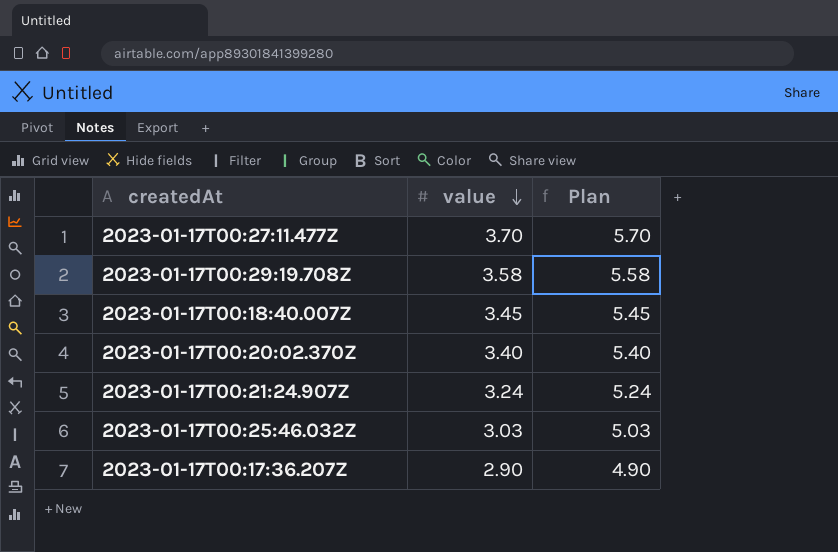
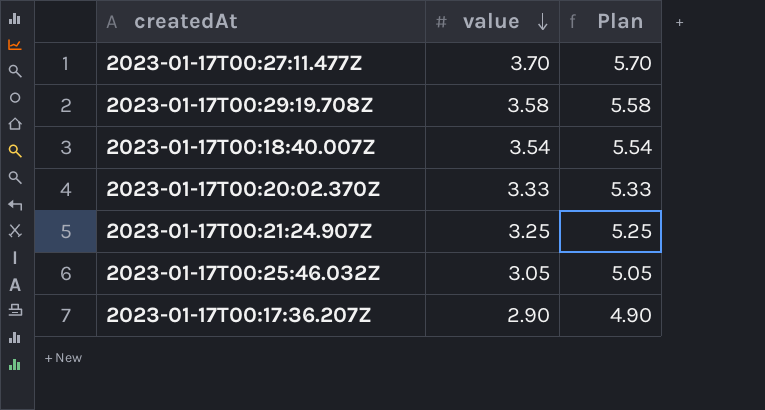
2023-01-17T00:18:40.007Z | value: 3.45 -> 3.54
2023-01-17T00:18:40.007Z | Plan: 5.45 -> 5.54
2023-01-17T00:20:02.370Z | value: 3.40 -> 3.33
2023-01-17T00:20:02.370Z | Plan: 5.40 -> 5.33
2023-01-17T00:21:24.907Z | value: 3.24 -> 3.25
2023-01-17T00:21:24.907Z | Plan: 5.24 -> 5.25
2023-01-17T00:25:46.032Z | value: 3.03 -> 3.05
2023-01-17T00:25:46.032Z | Plan: 5.03 -> 5.05

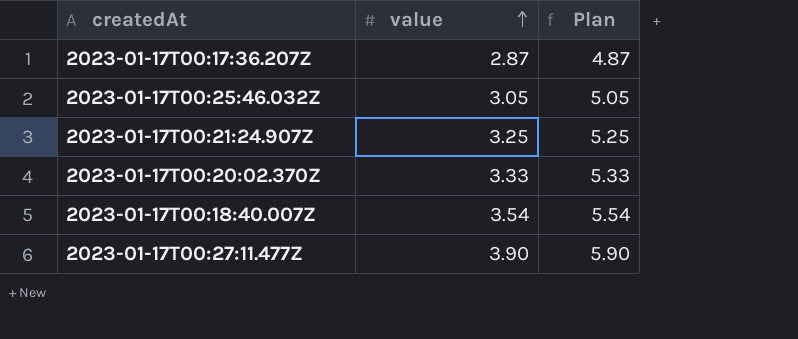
row order: value descending -> value ascending
row 2023-01-17T00:29:19.708Z: 3.58 | 5.58 -> none
2023-01-17T00:17:36.207Z | value: 2.90 -> 2.87
2023-01-17T00:17:36.207Z | Plan: 4.90 -> 4.87
2023-01-17T00:27:11.477Z | value: 3.70 -> 3.90
2023-01-17T00:27:11.477Z | Plan: 5.70 -> 5.90

